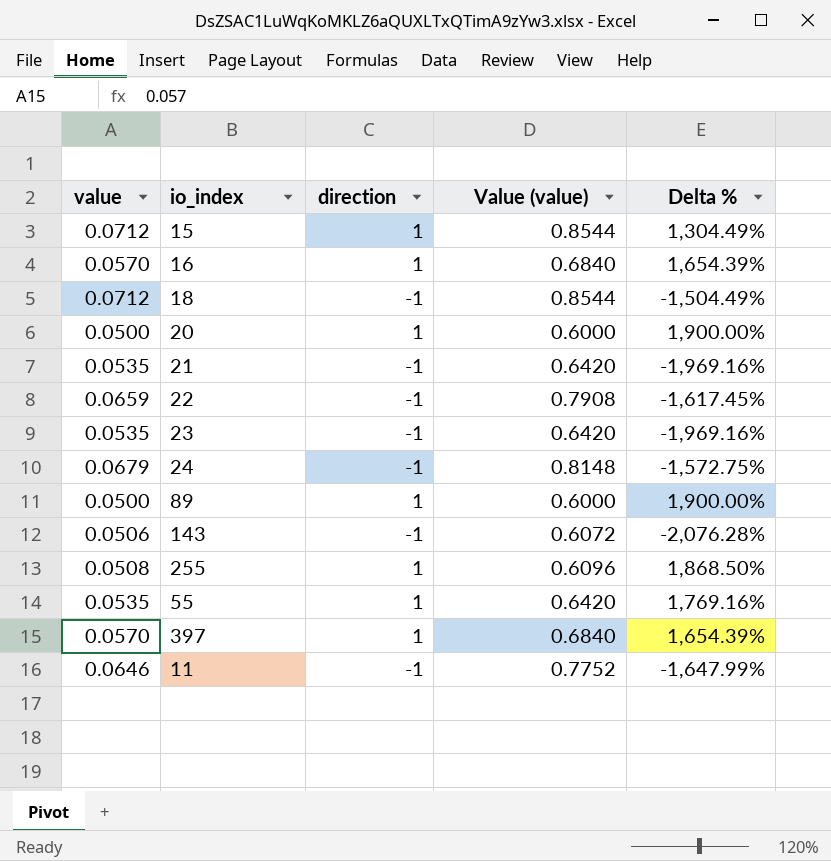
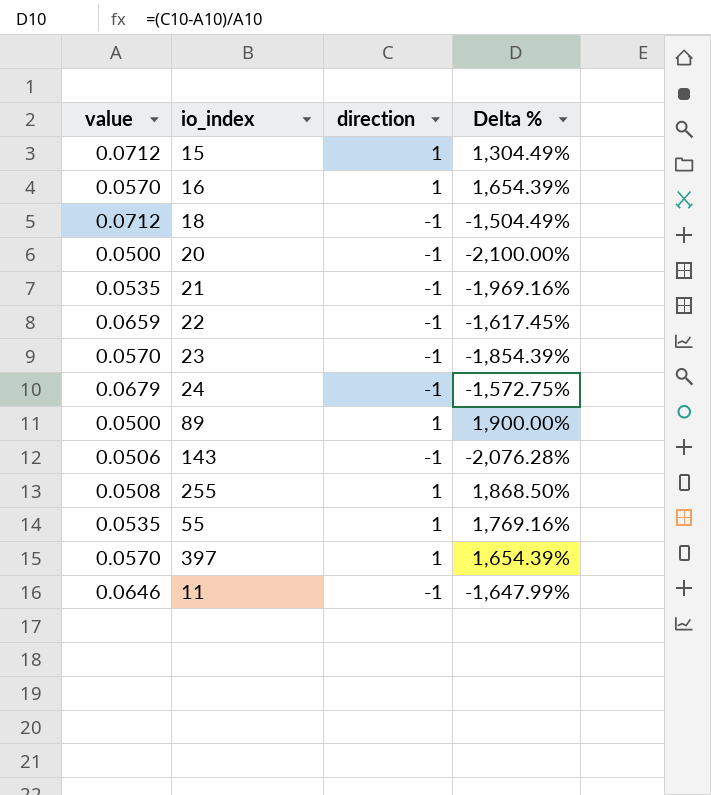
column Value (value) | formula: [value] * 12 -> none
20 | direction: 1 -> -1
20 | Delta %: 1,900.00% -> -2,100.00%
23 | value: 0.0535 -> 0.0570
23 | Delta %: -1,969.16% -> -1,854.39%

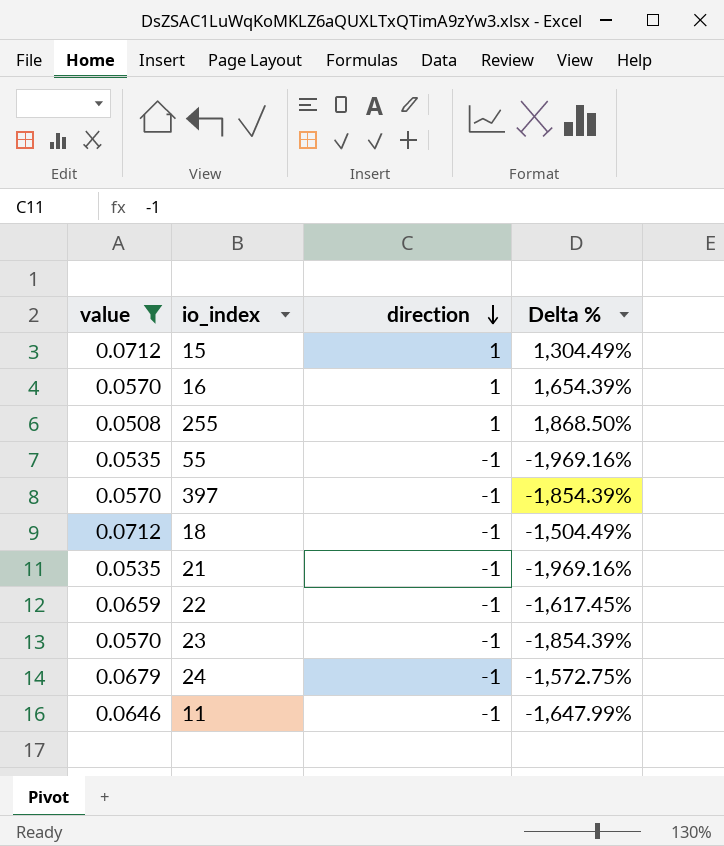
filter: none -> value >= 0.0508
row order: none -> direction descending
55 | direction: 1 -> -1
55 | Delta %: 1,769.16% -> -1,969.16%
397 | direction: 1 -> -1
397 | Delta %: 1,654.39% -> -1,854.39%

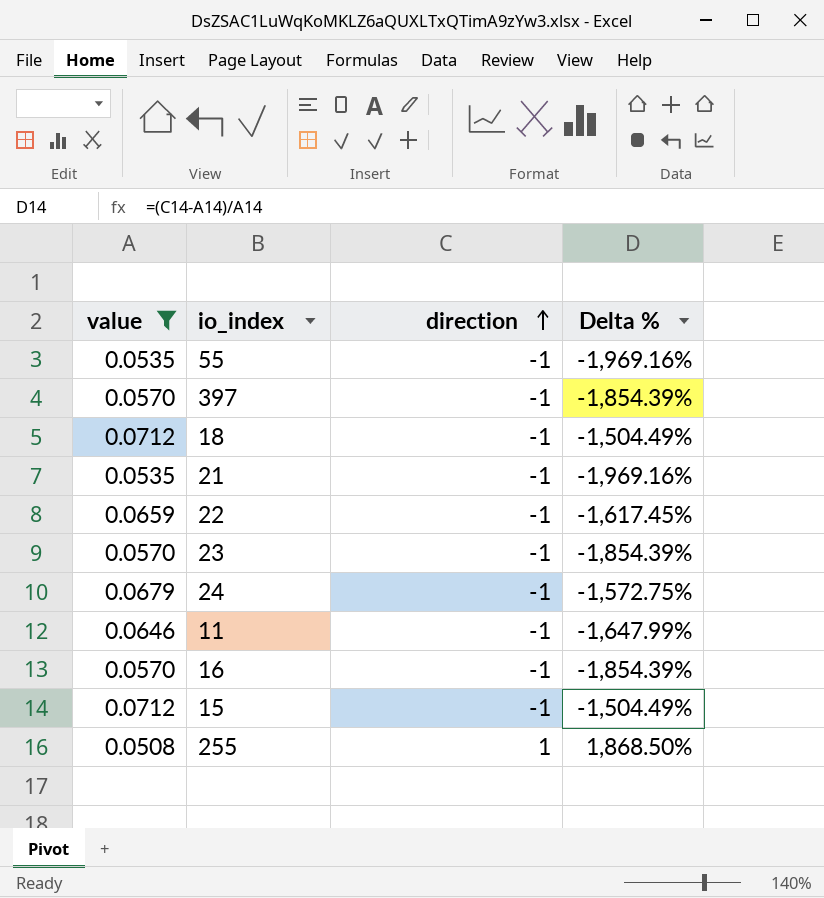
row order: direction descending -> direction ascending
16 | direction: 1 -> -1
16 | Delta %: 1,654.39% -> -1,854.39%
15 | direction: 1 -> -1
15 | Delta %: 1,304.49% -> -1,504.49%

